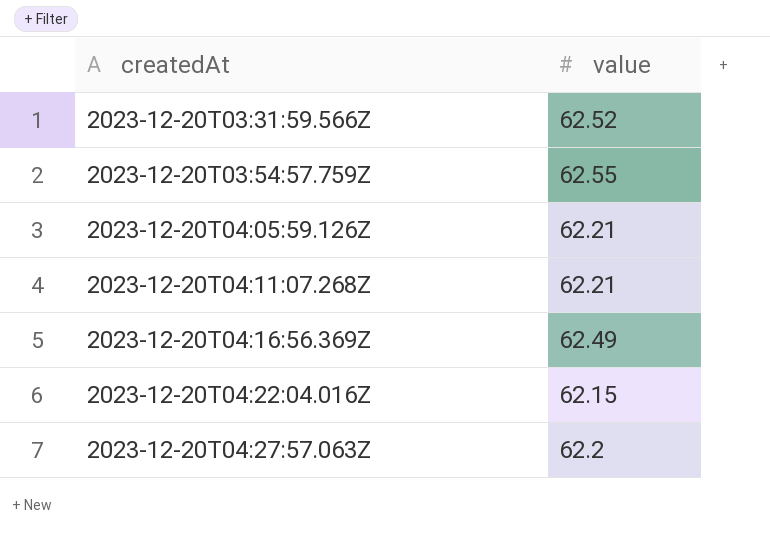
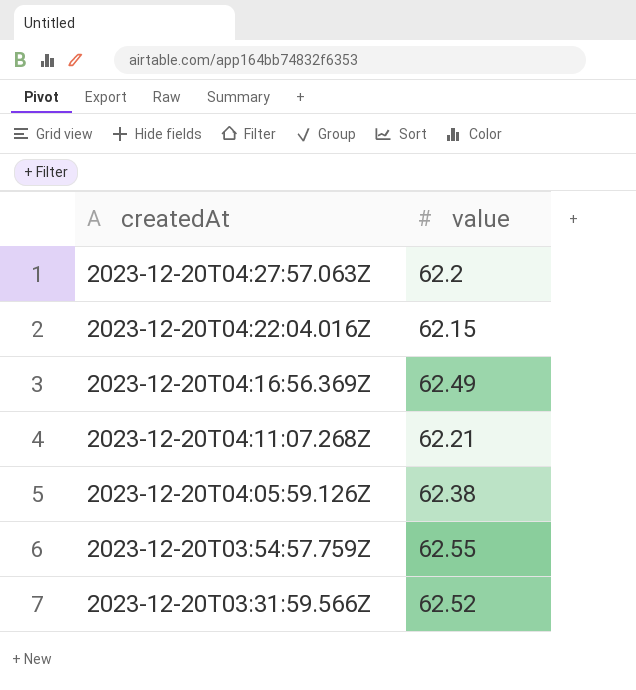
row order: createdAt ascending -> createdAt descending
2023-12-20T04:05:59.126Z | value: 62.21 -> 62.38

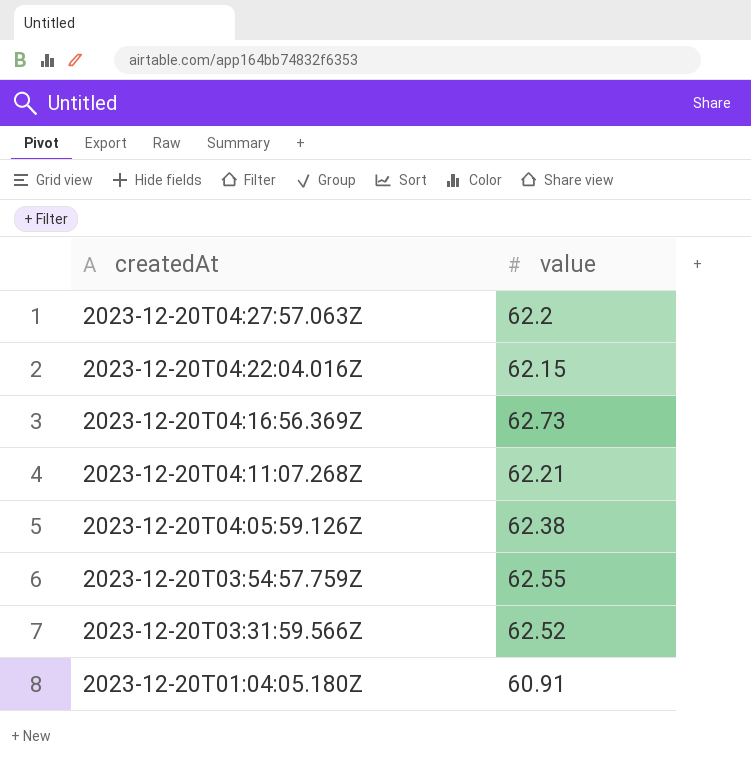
2023-12-20T04:16:56.369Z | value: 62.49 -> 62.73
row 2023-12-20T01:04:05.180Z: none -> 60.91

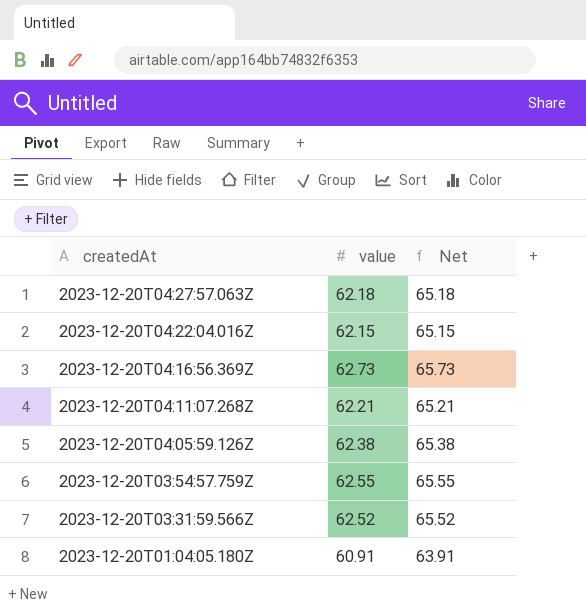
column Net | formula: none -> [value] + 3
2023-12-20T04:27:57.063Z | value: 62.2 -> 62.18

